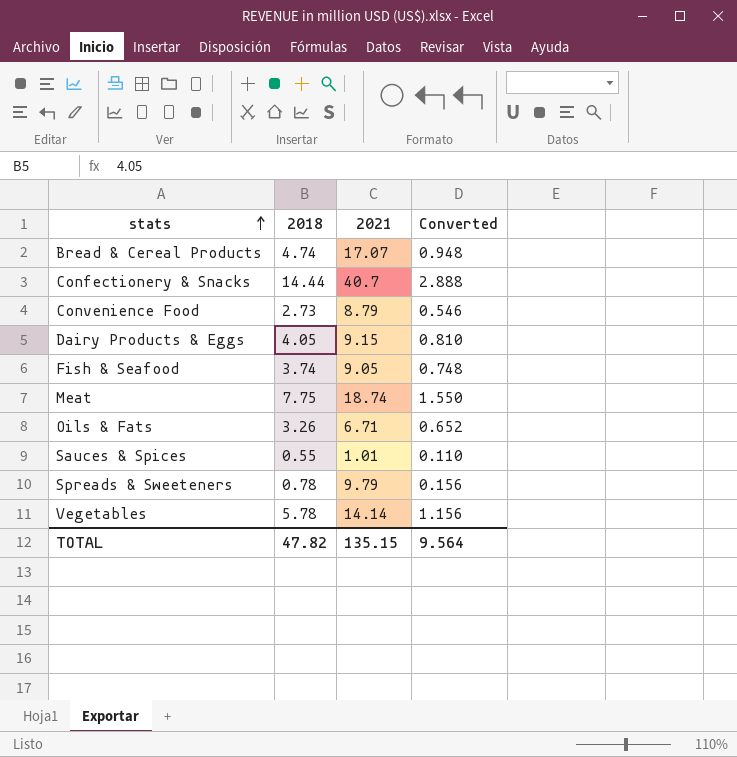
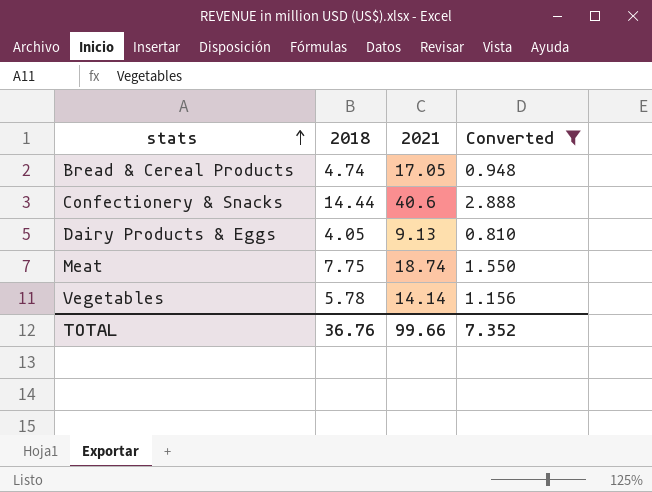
filter: none -> Converted >= 0.810
Bread & Cereal Products | 2021: 17.07 -> 17.05
Confectionery & Snacks | 2021: 40.7 -> 40.6
Dairy Products & Eggs | 2021: 9.15 -> 9.13
TOTAL | 2018: 47.82 -> 36.76
TOTAL | 2021: 135.15 -> 99.66
TOTAL | Converted: 9.564 -> 7.352

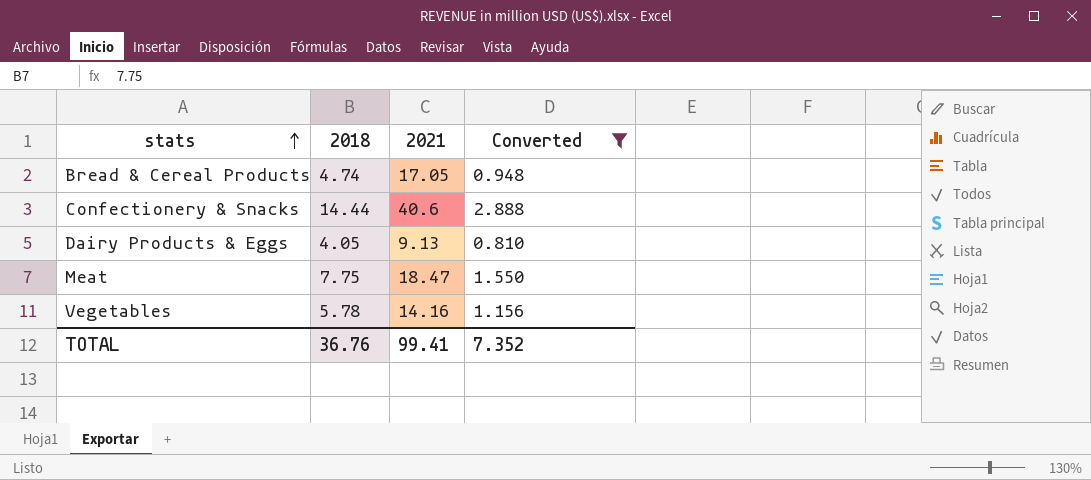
Meat | 2021: 18.74 -> 18.47
Vegetables | 2021: 14.14 -> 14.16
TOTAL | 2021: 99.66 -> 99.41

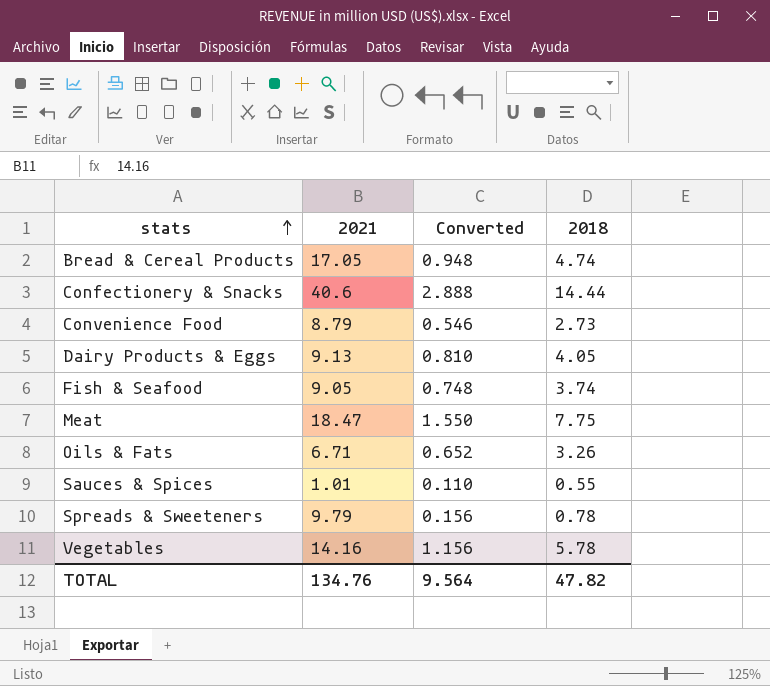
filter: Converted >= 0.810 -> none
column 2018 | position: 2 -> 4
TOTAL | 2021: 99.41 -> 134.76
TOTAL | Converted: 7.352 -> 9.564
TOTAL | 2018: 36.76 -> 47.82

